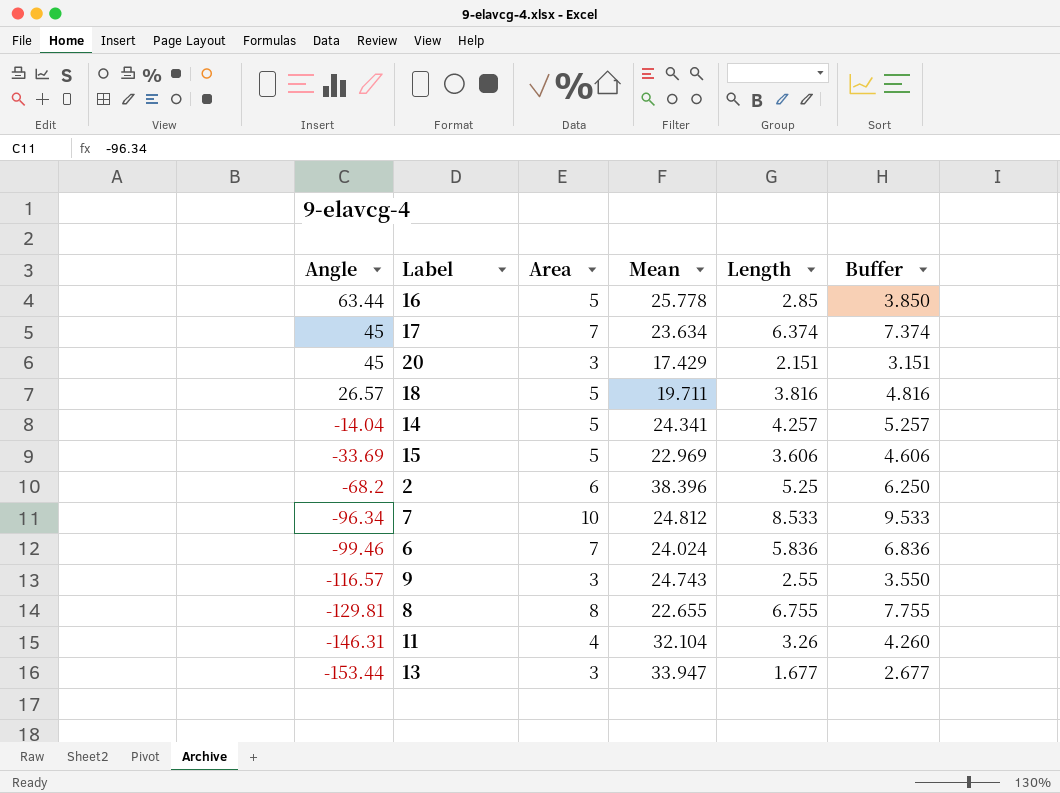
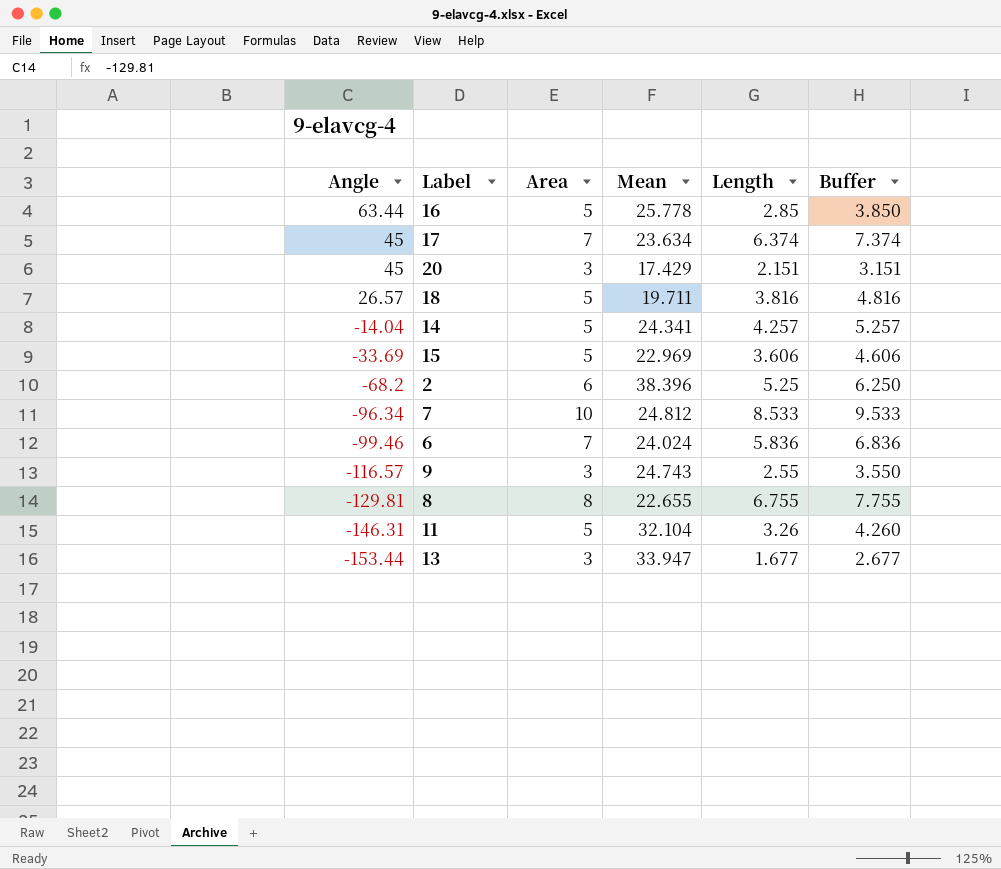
11 | Area: 4 -> 5

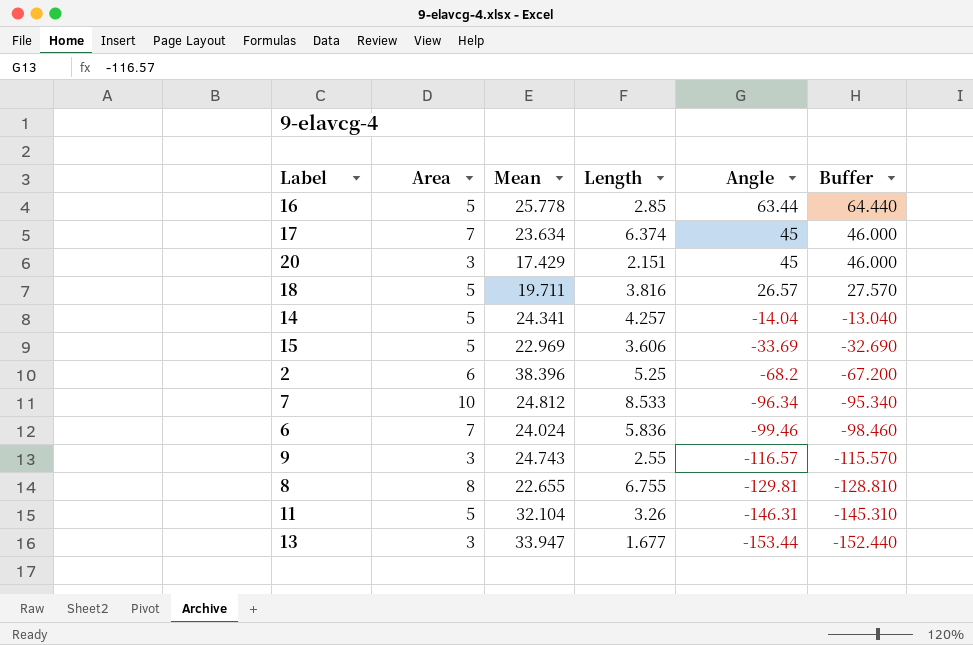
column Angle | position: 1 -> 5
column Buffer | formula: [Length] + 1 -> [Angle] + 1

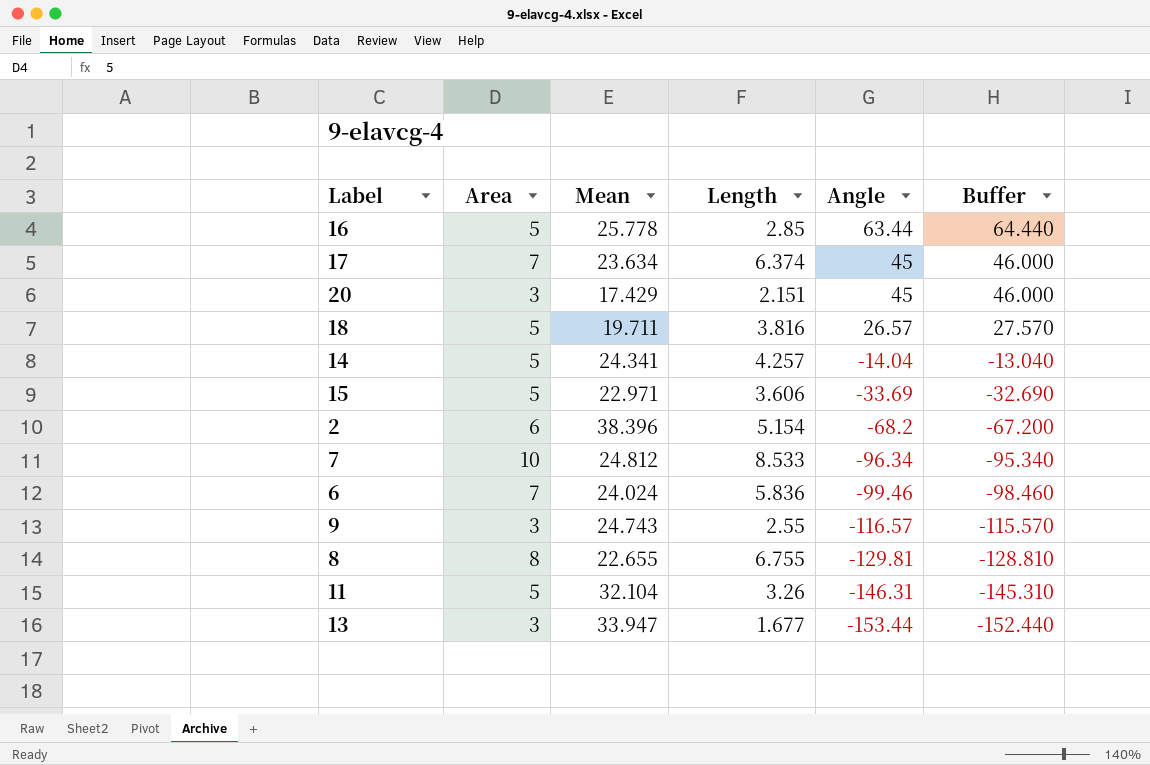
15 | Mean: 22.969 -> 22.971
2 | Length: 5.25 -> 5.154

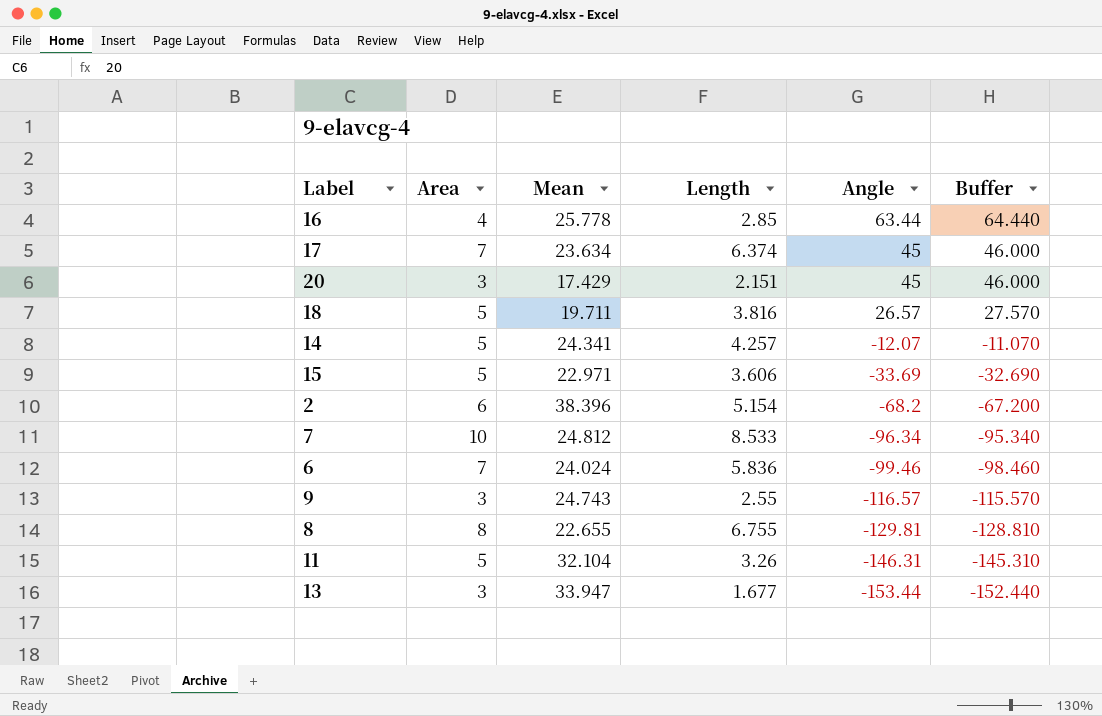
16 | Area: 5 -> 4
14 | Angle: -14.04 -> -12.07
14 | Buffer: -13.040 -> -11.070

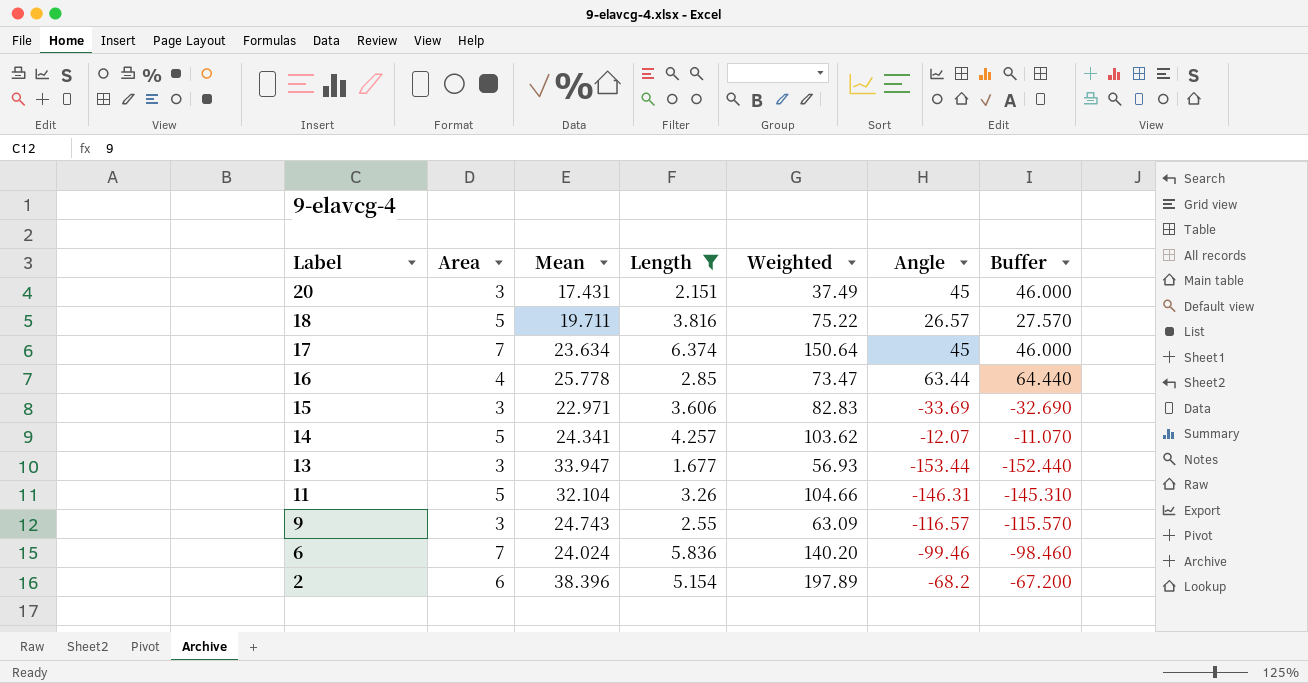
filter: none -> Length <= 6.374
row order: Angle descending -> Label descending
column Weighted | formula: none -> [Mean] * [Length]
20 | Mean: 17.429 -> 17.431
15 | Area: 5 -> 3

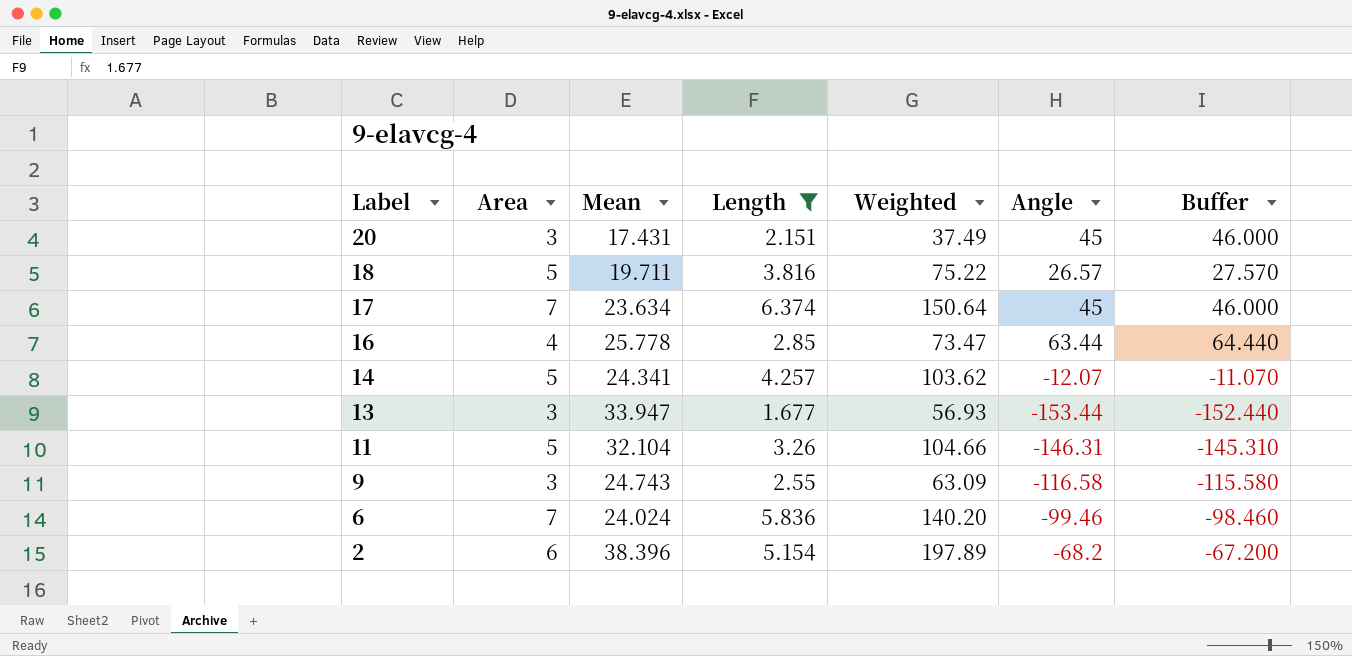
row 15: 3 | 22.971 | 3.606 | 82.83 | -33.69 | -32.690 -> none
9 | Angle: -116.57 -> -116.58
9 | Buffer: -115.570 -> -115.580

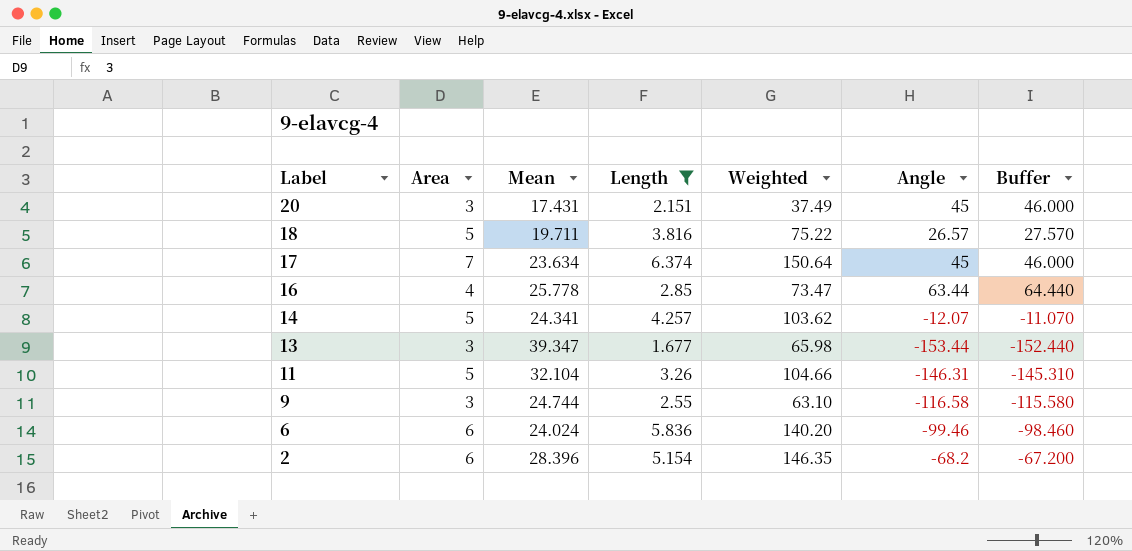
13 | Mean: 33.947 -> 39.347
13 | Weighted: 56.93 -> 65.98
9 | Mean: 24.743 -> 24.744
9 | Weighted: 63.09 -> 63.10
6 | Area: 7 -> 6
2 | Mean: 38.396 -> 28.396
2 | Weighted: 197.89 -> 146.35

